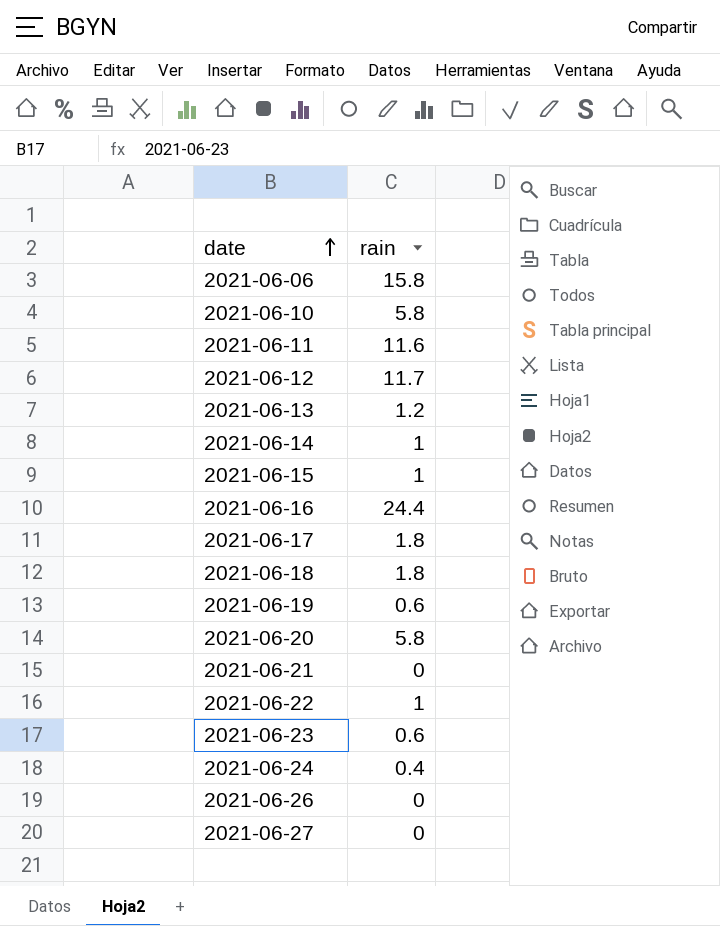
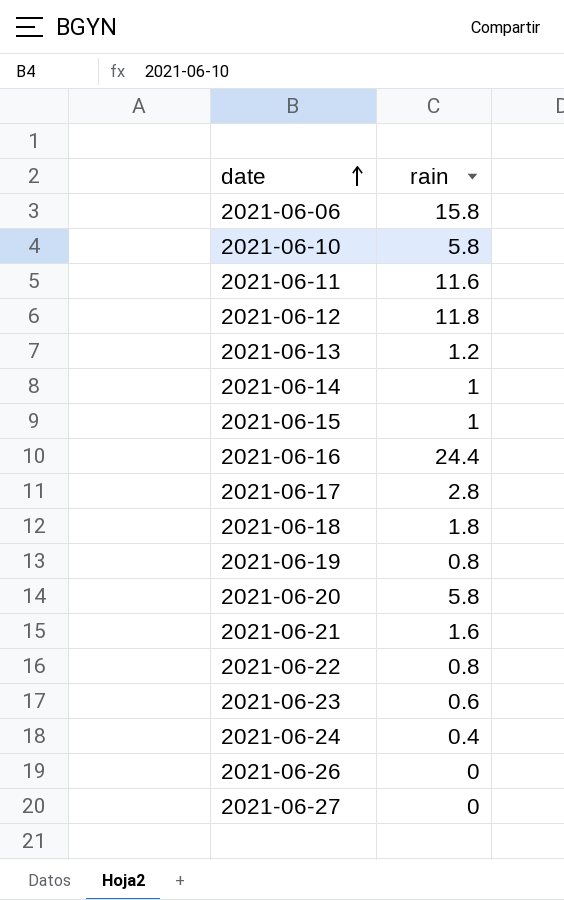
2021-06-12 | rain: 11.7 -> 11.8
2021-06-17 | rain: 1.8 -> 2.8
2021-06-19 | rain: 0.6 -> 0.8
2021-06-21 | rain: 0 -> 1.6
2021-06-22 | rain: 1 -> 0.8

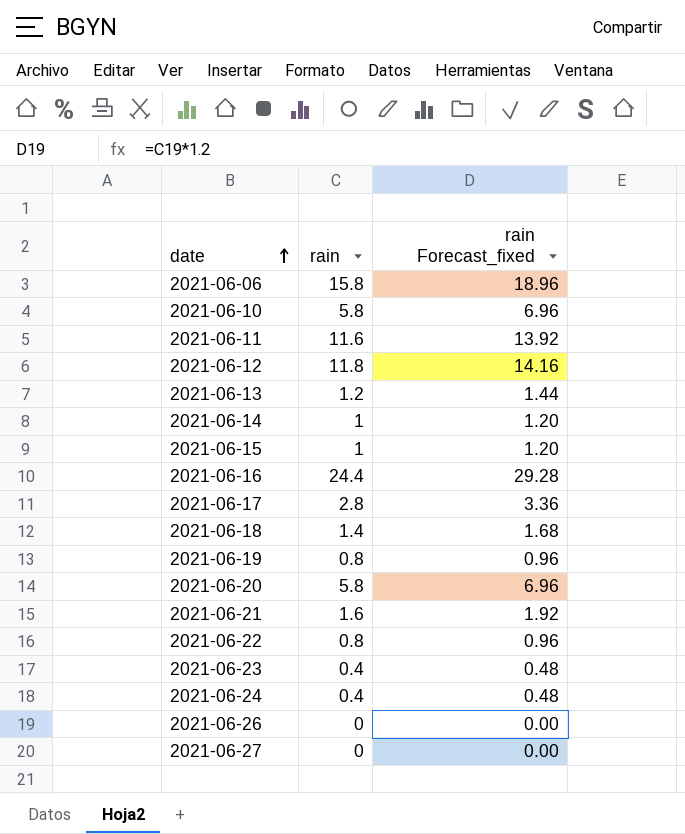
column rain Forecast_fixed | formula: none -> [rain] * 1.2
2021-06-18 | rain: 1.8 -> 1.4
2021-06-23 | rain: 0.6 -> 0.4

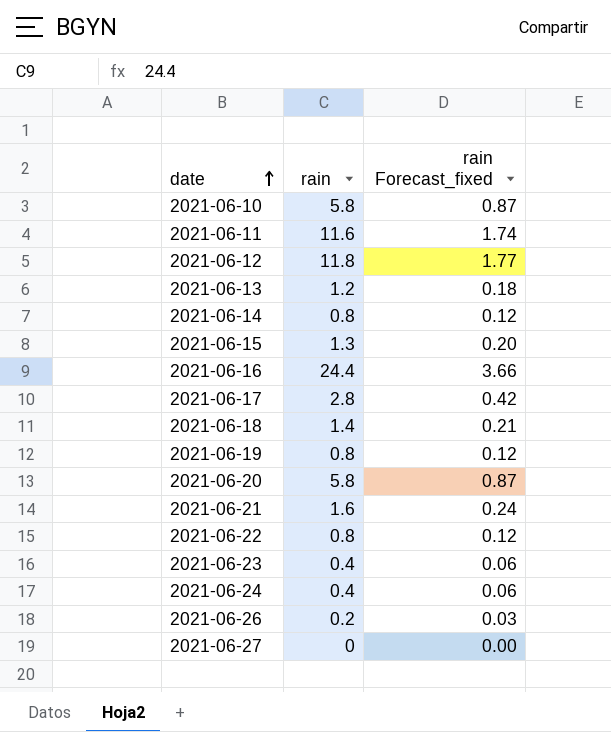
column rain Forecast_fixed | formula: [rain] * 1.2 -> [rain] * 0.15
row 2021-06-06: 15.8 | 18.96 -> none
2021-06-14 | rain: 1 -> 0.8
2021-06-15 | rain: 1 -> 1.3
2021-06-26 | rain: 0 -> 0.2

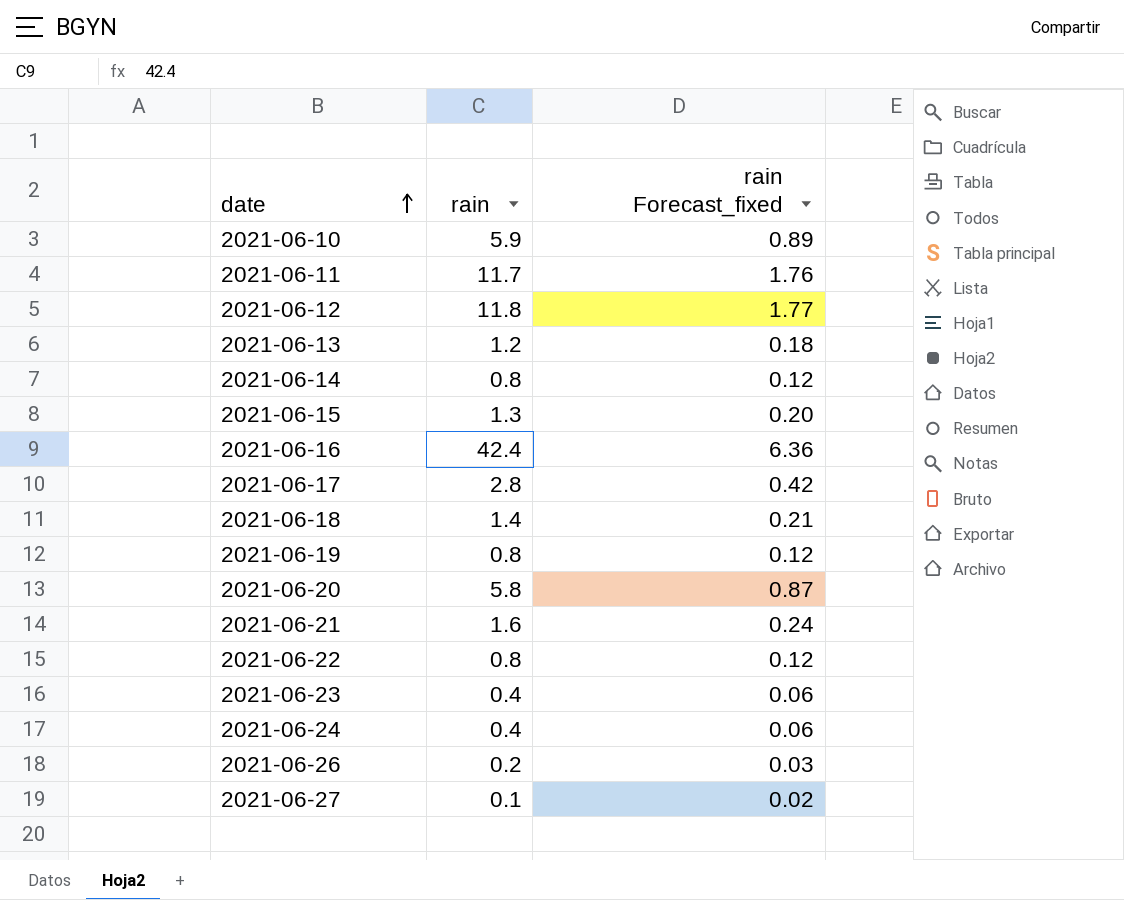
2021-06-10 | rain: 5.8 -> 5.9
2021-06-10 | rain Forecast_fixed: 0.87 -> 0.89
2021-06-11 | rain: 11.6 -> 11.7
2021-06-11 | rain Forecast_fixed: 1.74 -> 1.76
2021-06-16 | rain: 24.4 -> 42.4
2021-06-16 | rain Forecast_fixed: 3.66 -> 6.36
2021-06-27 | rain: 0 -> 0.1
2021-06-27 | rain Forecast_fixed: 0.00 -> 0.02

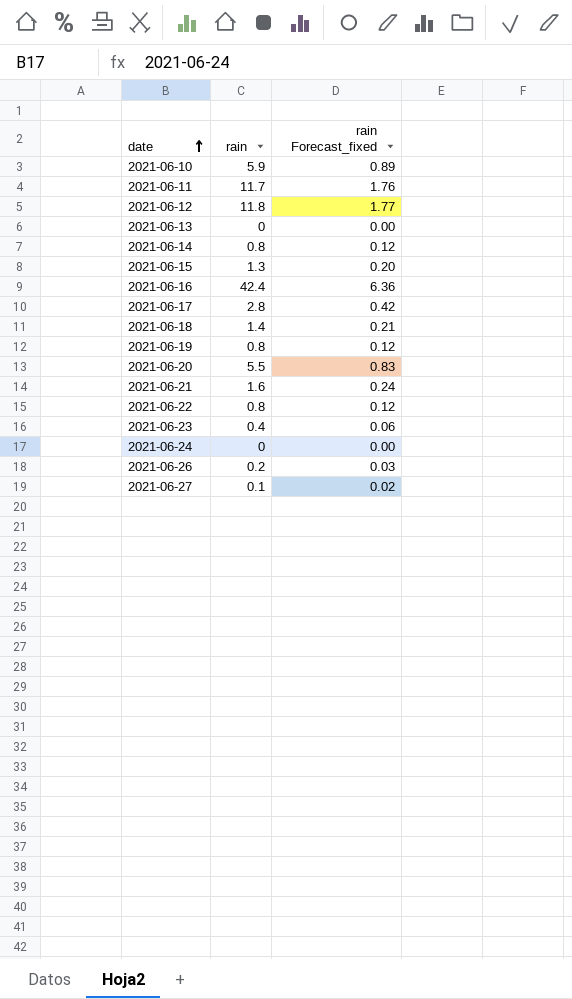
2021-06-13 | rain: 1.2 -> 0
2021-06-13 | rain Forecast_fixed: 0.18 -> 0.00
2021-06-20 | rain: 5.8 -> 5.5
2021-06-20 | rain Forecast_fixed: 0.87 -> 0.83
2021-06-24 | rain: 0.4 -> 0
2021-06-24 | rain Forecast_fixed: 0.06 -> 0.00

